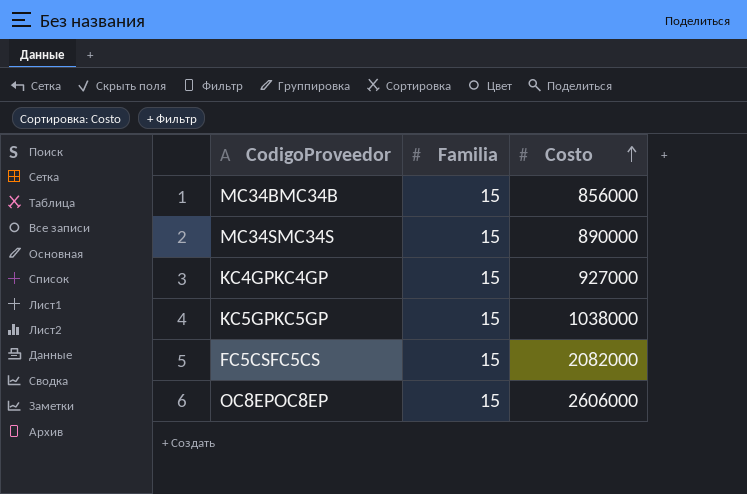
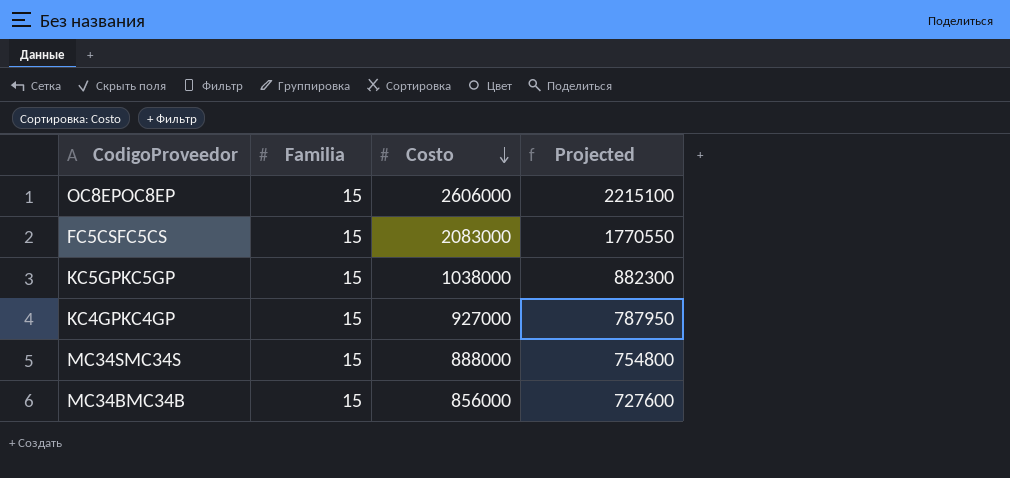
row order: Costo ascending -> Costo descending
column Projected | formula: none -> [Costo] * 0.85
FC5CSFC5CS | Costo: 2082000 -> 2083000
MC34SMC34S | Costo: 890000 -> 888000

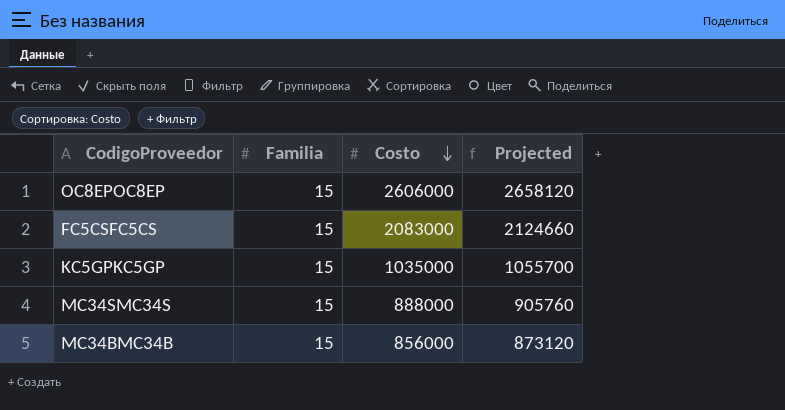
column Projected | formula: [Costo] * 0.85 -> [Costo] * 1.02
row KC4GPKC4GP: 15 | 927000 | 787950 -> none
KC5GPKC5GP | Costo: 1038000 -> 1035000

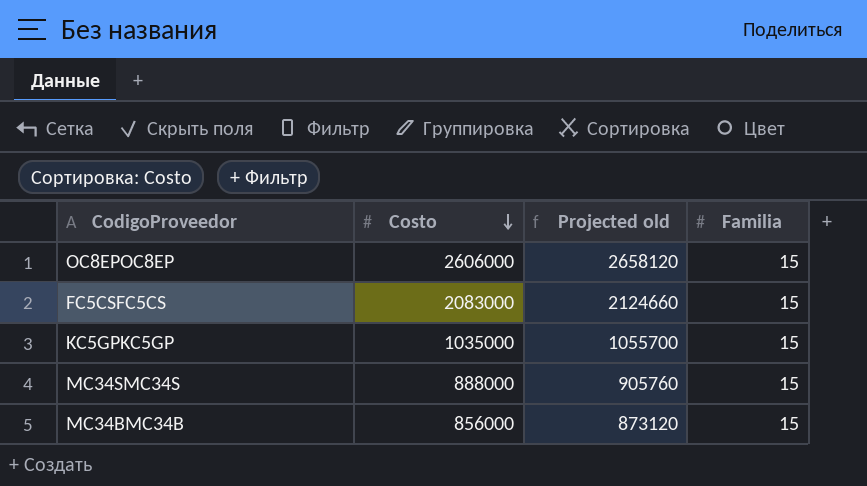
column name: Projected -> Projected old
column Familia | position: 2 -> 4

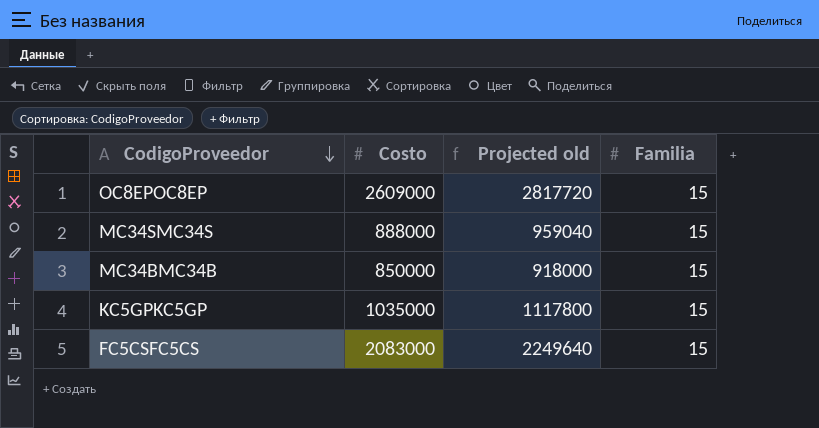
row order: Costo descending -> CodigoProveedor descending
column Projected old | formula: [Costo] * 1.02 -> [Costo] * 1.08
OC8EPOC8EP | Costo: 2606000 -> 2609000
MC34BMC34B | Costo: 856000 -> 850000

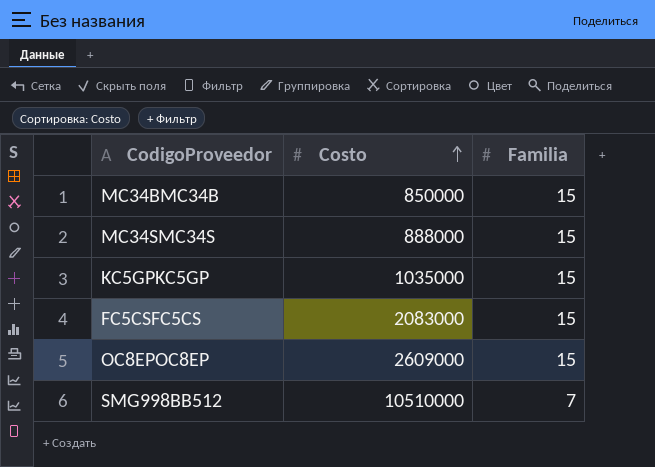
row order: CodigoProveedor descending -> Costo ascending
column Projected old | formula: [Costo] * 1.08 -> none
row SMG998BB512: none -> 10510000 | 7

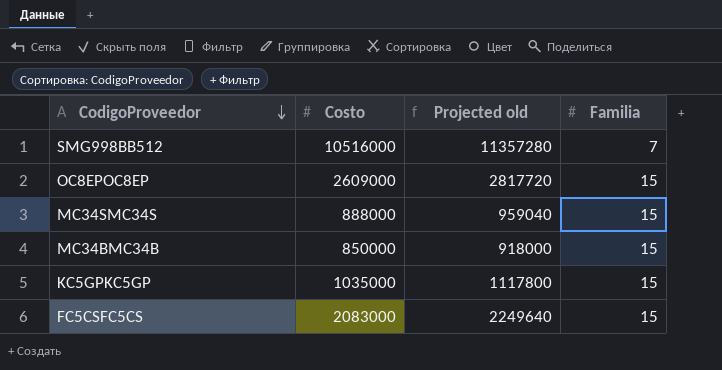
row order: Costo ascending -> CodigoProveedor descending
column Projected old | formula: none -> [Costo] * 1.08
SMG998BB512 | Costo: 10510000 -> 10516000

